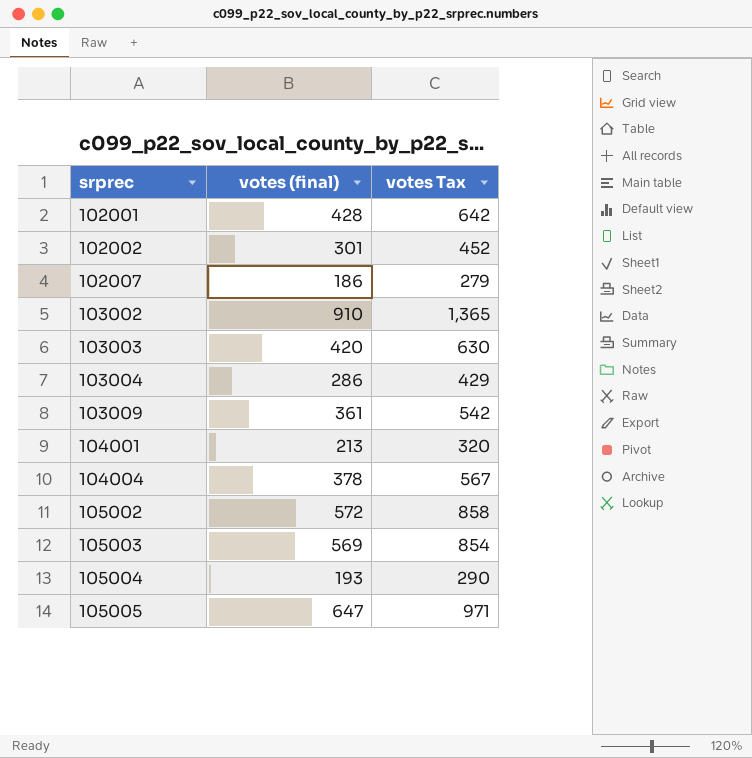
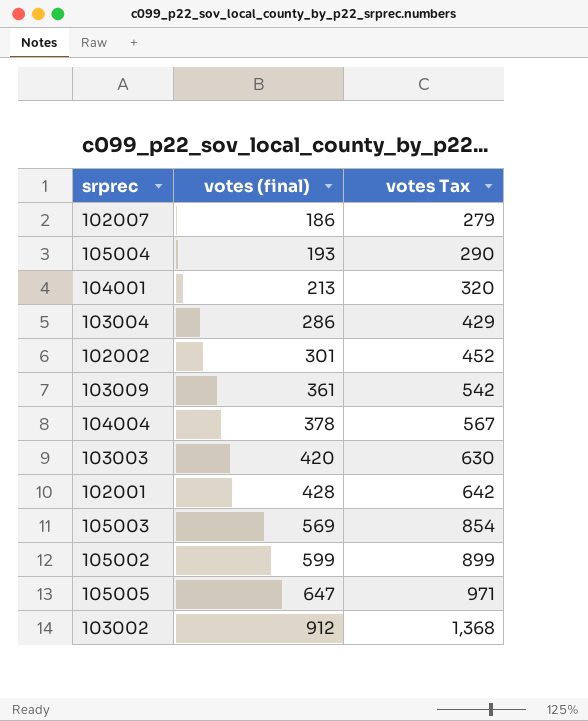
row order: srprec ascending -> votes (final) ascending
105002 | votes (final): 572 -> 599
105002 | votes Tax: 858 -> 899
103002 | votes (final): 910 -> 912
103002 | votes Tax: 1,365 -> 1,368

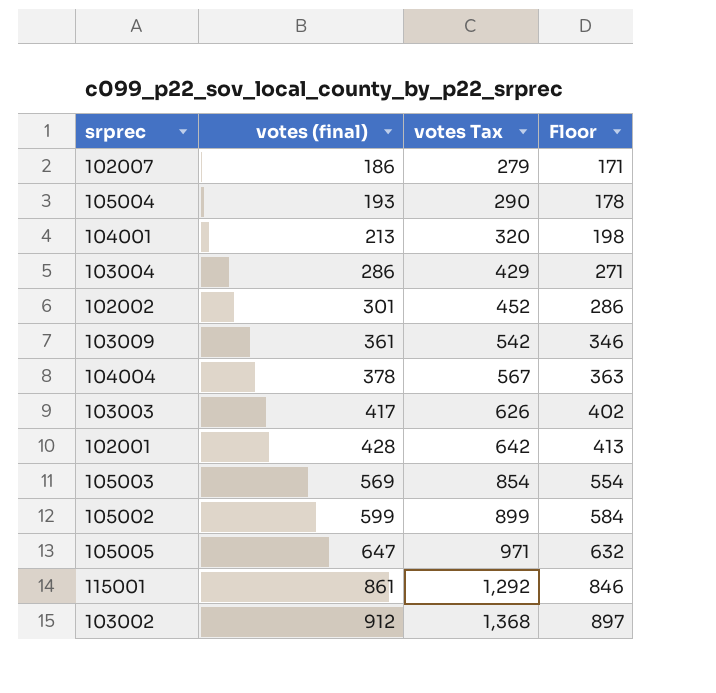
column Floor | formula: none -> [votes (final)] - 15
103003 | votes (final): 420 -> 417
103003 | votes Tax: 630 -> 626
row 115001: none -> 861 | 1,292 | 846

